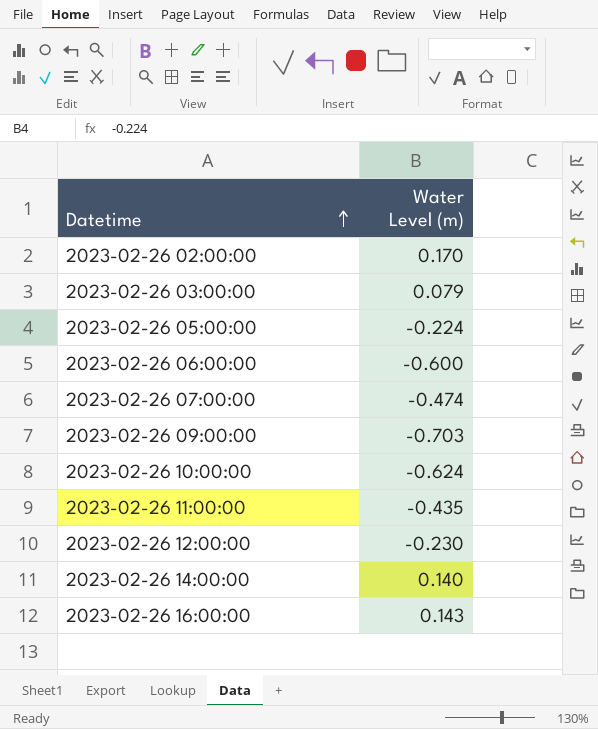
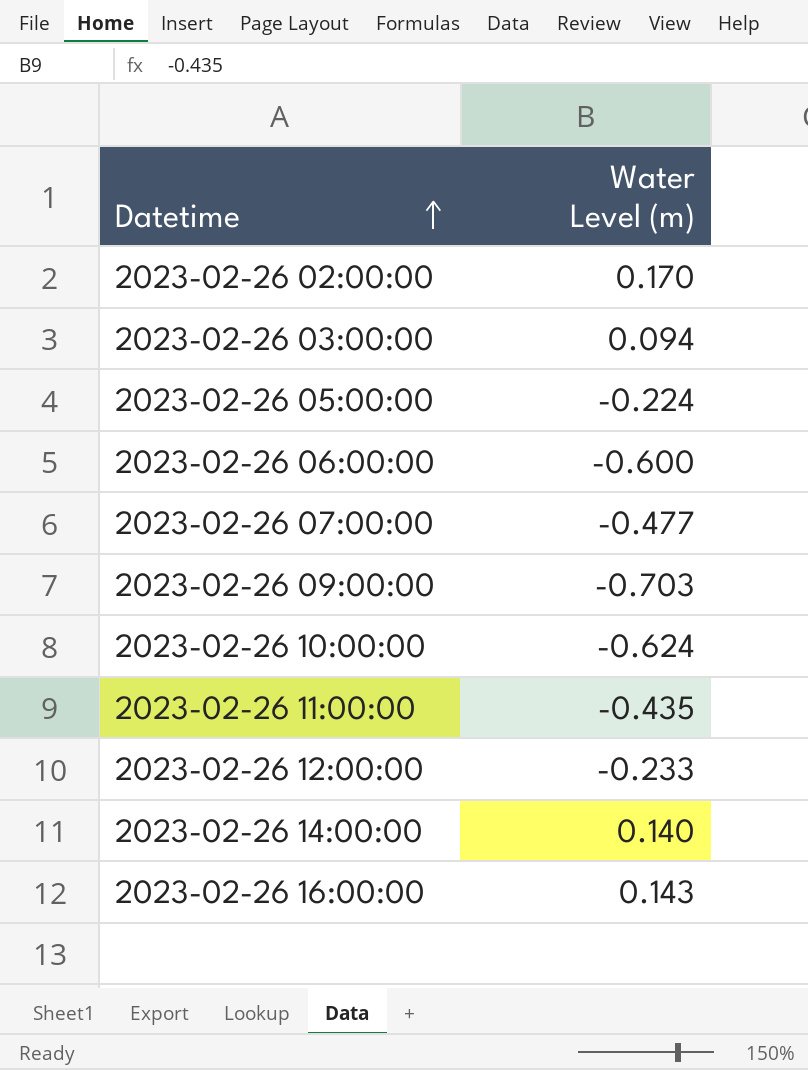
2023-02-26 03:00:00 | Water Level (m): 0.079 -> 0.094
2023-02-26 07:00:00 | Water Level (m): -0.474 -> -0.477
2023-02-26 12:00:00 | Water Level (m): -0.230 -> -0.233

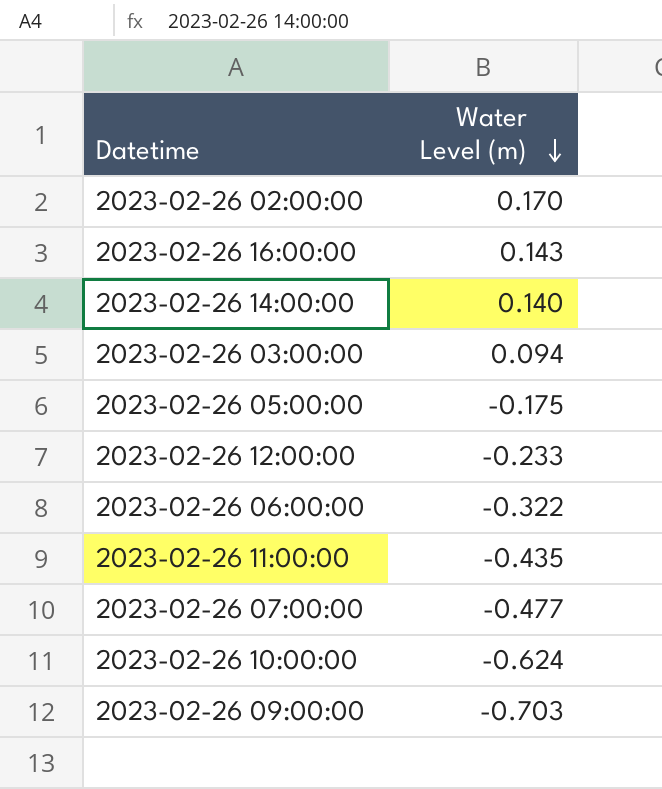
row order: Datetime ascending -> Water Level (m) descending
2023-02-26 05:00:00 | Water Level (m): -0.224 -> -0.175
2023-02-26 06:00:00 | Water Level (m): -0.600 -> -0.322

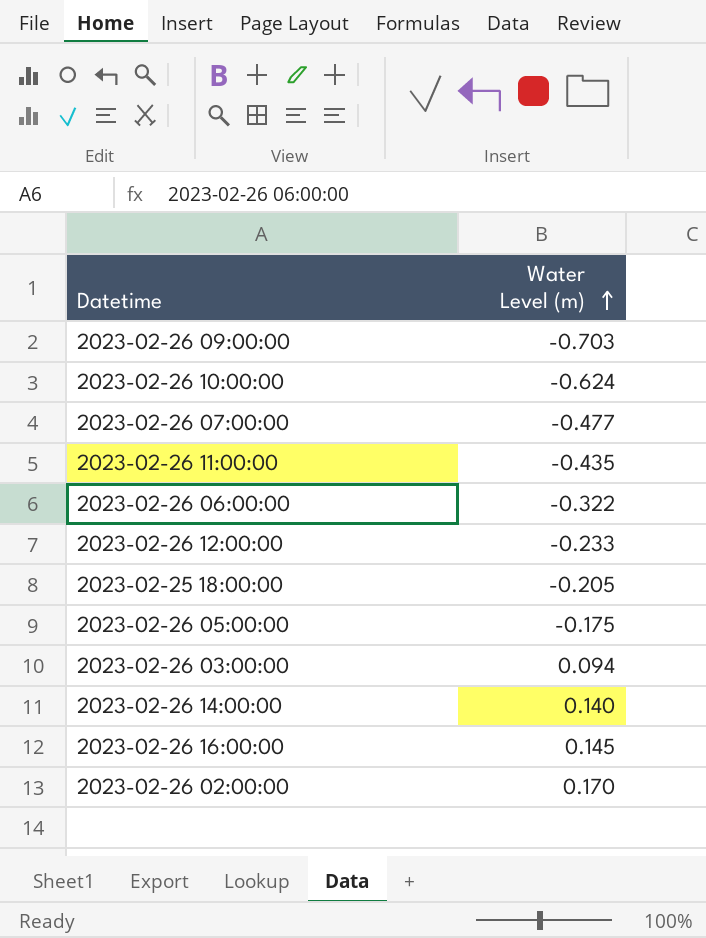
row order: Water Level (m) descending -> Water Level (m) ascending
row 2023-02-25 18:00:00: none -> -0.205
2023-02-26 16:00:00 | Water Level (m): 0.143 -> 0.145

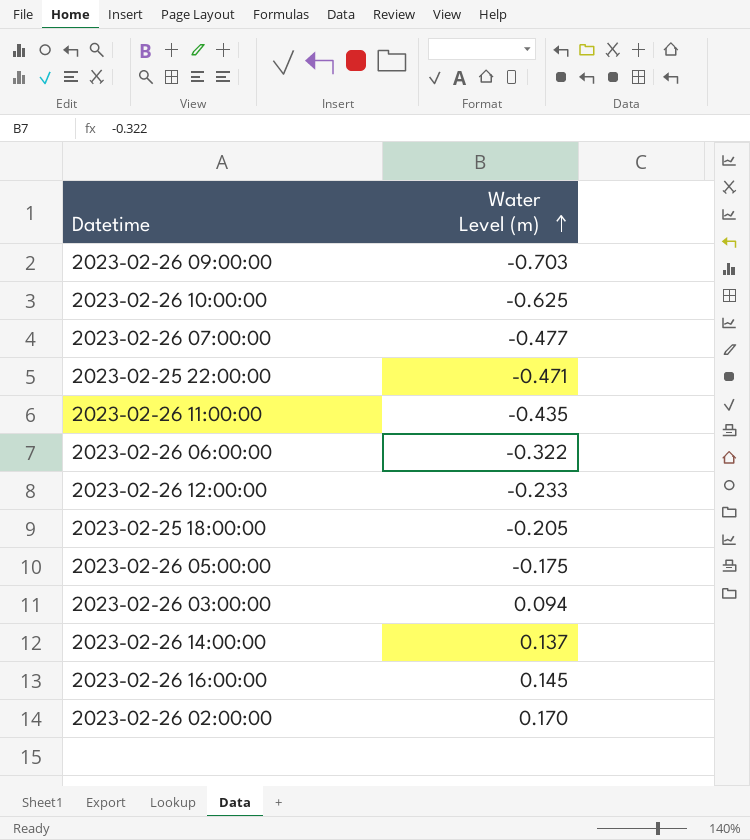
2023-02-26 10:00:00 | Water Level (m): -0.624 -> -0.625
row 2023-02-25 22:00:00: none -> -0.471
2023-02-26 14:00:00 | Water Level (m): 0.140 -> 0.137

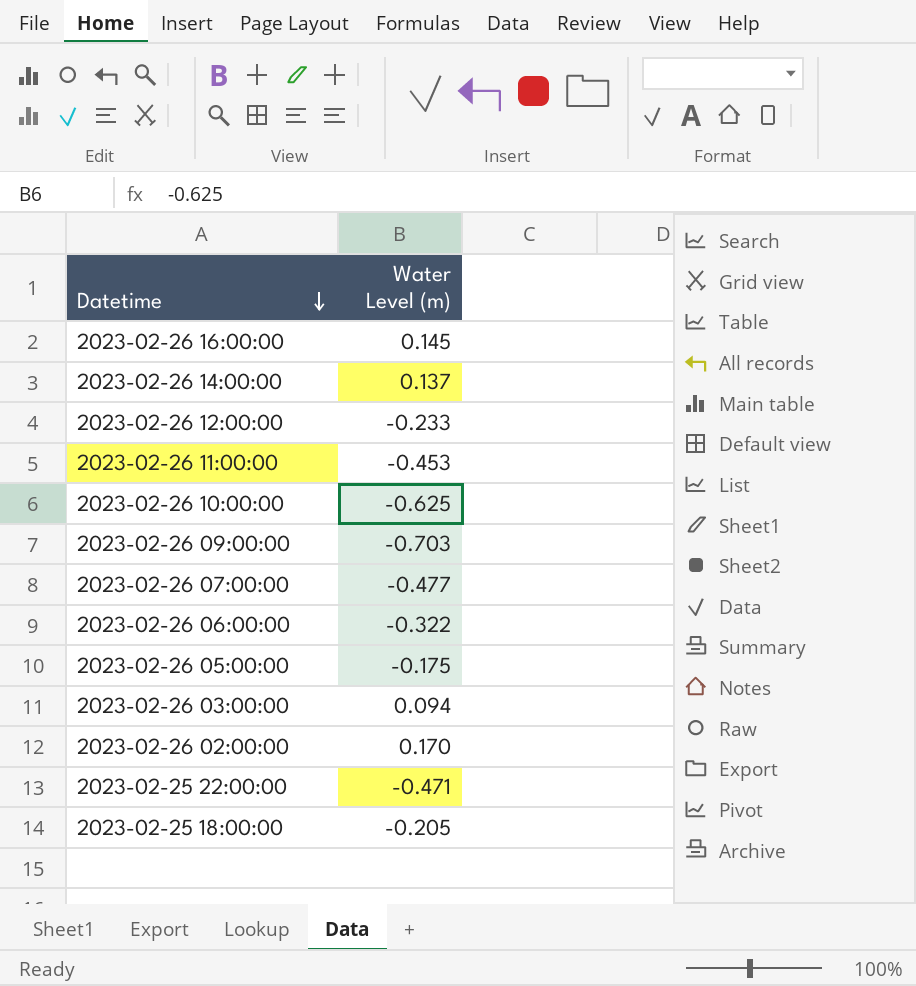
row order: Water Level (m) ascending -> Datetime descending
2023-02-26 11:00:00 | Water Level (m): -0.435 -> -0.453

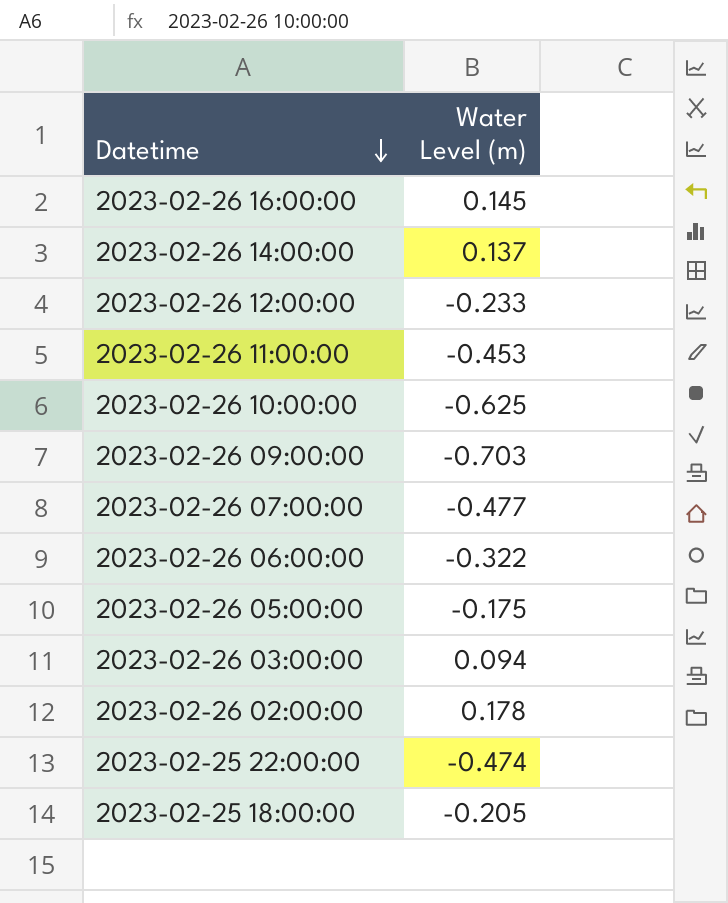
2023-02-26 02:00:00 | Water Level (m): 0.170 -> 0.178
2023-02-25 22:00:00 | Water Level (m): -0.471 -> -0.474

